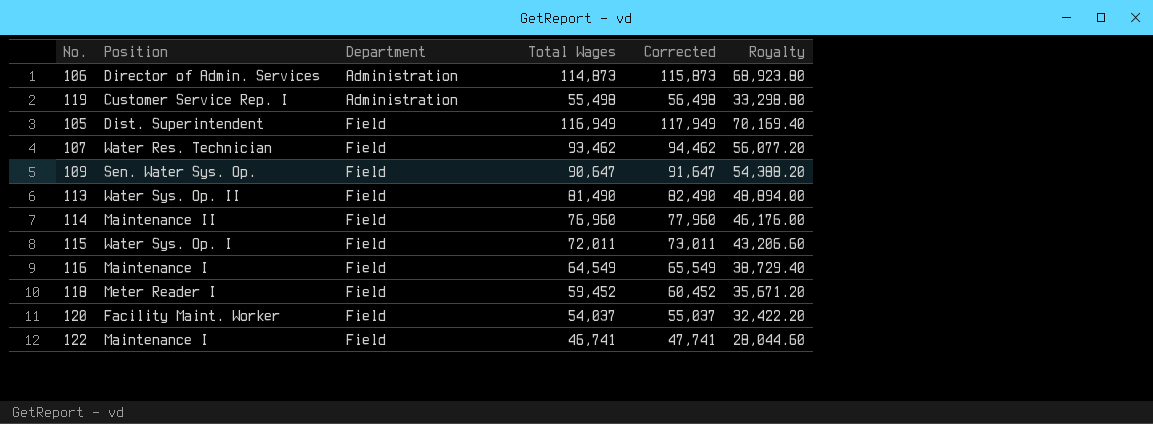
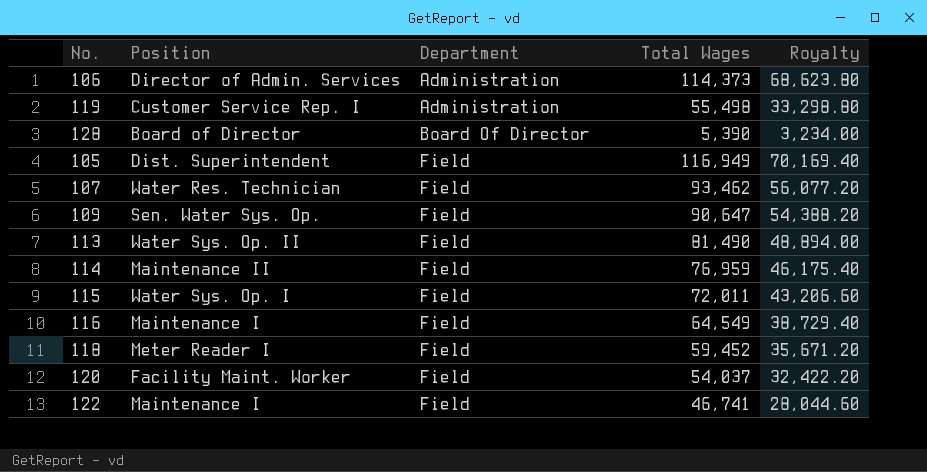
column Corrected | formula: [Total Wages] + 1000 -> none
106 | Total Wages: 114,873 -> 114,373
106 | Royalty: 68,923.80 -> 68,623.80
row 128: none -> Board of Director | Board Of Director | 5,390 | 3,234.00
114 | Total Wages: 76,960 -> 76,959
114 | Royalty: 46,176.00 -> 46,175.40

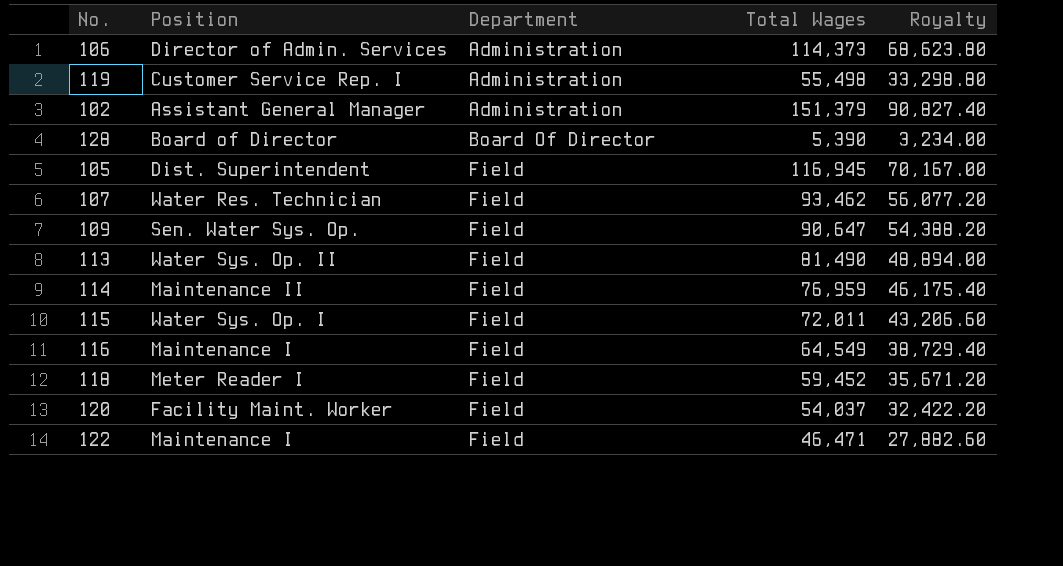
row 102: none -> Assistant General Manager | Administration | 151,379 | 90,827.40
105 | Total Wages: 116,949 -> 116,945
105 | Royalty: 70,169.40 -> 70,167.00
122 | Total Wages: 46,741 -> 46,471
122 | Royalty: 28,044.60 -> 27,882.60

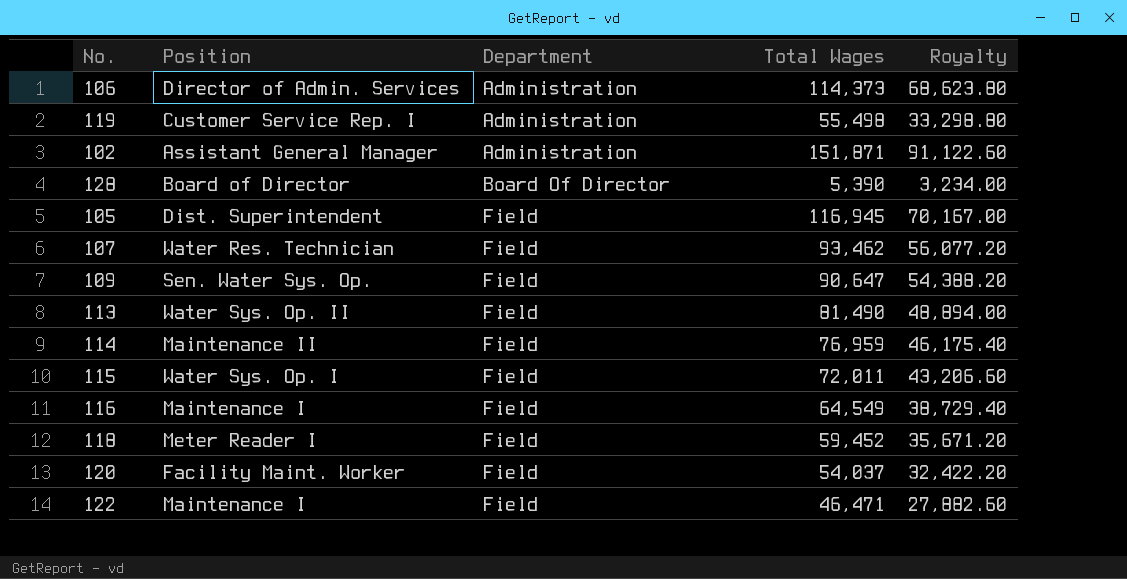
102 | Total Wages: 151,379 -> 151,871
102 | Royalty: 90,827.40 -> 91,122.60

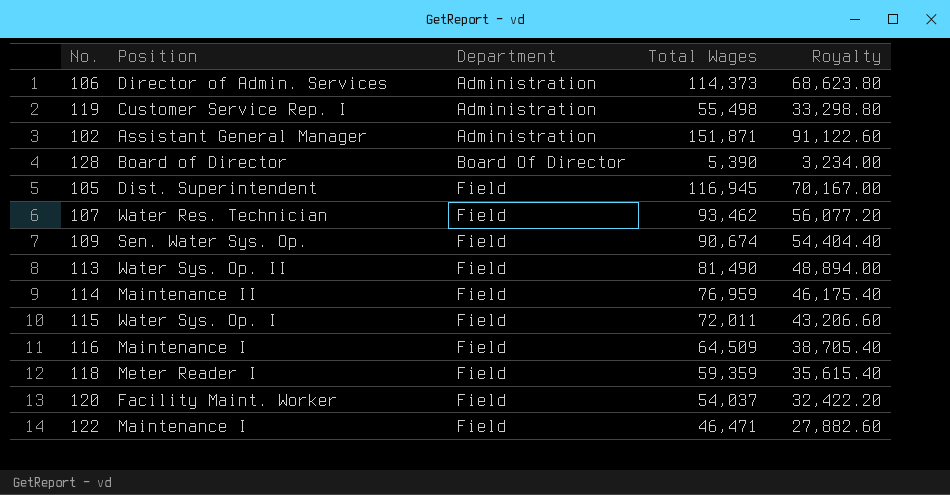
109 | Total Wages: 90,647 -> 90,674
109 | Royalty: 54,388.20 -> 54,404.40
116 | Total Wages: 64,549 -> 64,509
116 | Royalty: 38,729.40 -> 38,705.40
118 | Total Wages: 59,452 -> 59,359
118 | Royalty: 35,671.20 -> 35,615.40

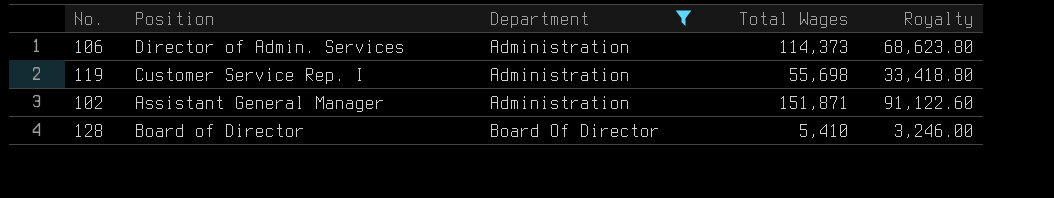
filter: none -> Department != Field
119 | Total Wages: 55,498 -> 55,698
119 | Royalty: 33,298.80 -> 33,418.80
128 | Total Wages: 5,390 -> 5,410
128 | Royalty: 3,234.00 -> 3,246.00

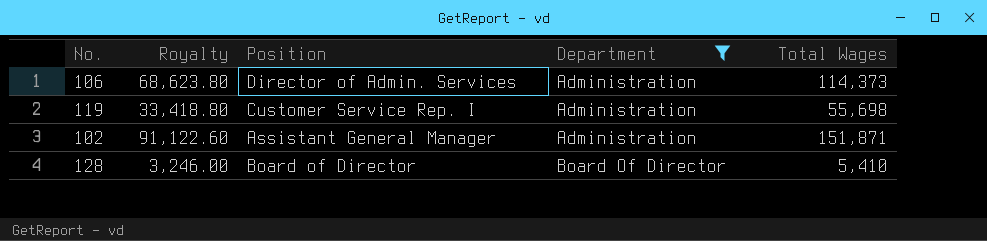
column Royalty | position: 5 -> 2

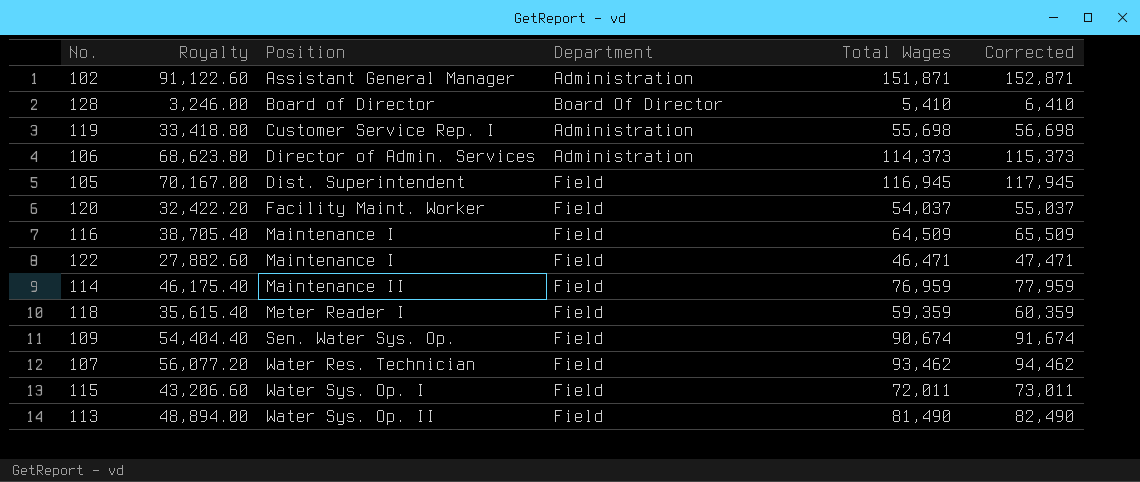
filter: Department != Field -> none
row order: Department ascending -> Position ascending
column Corrected | formula: none -> [Total Wages] + 1000

